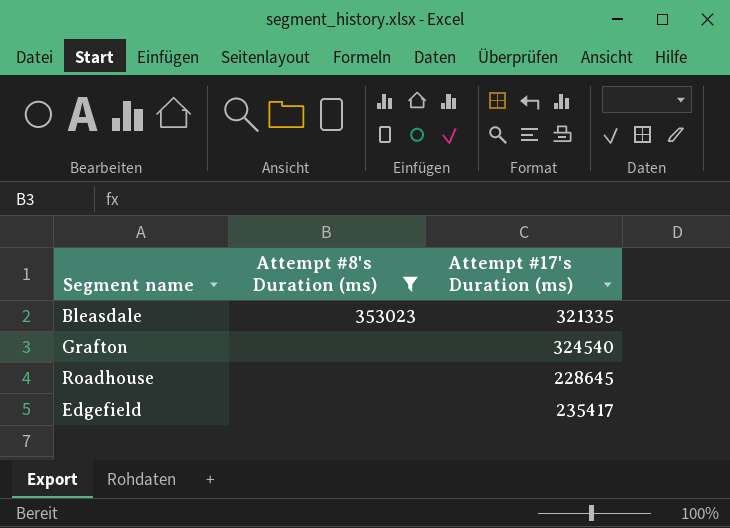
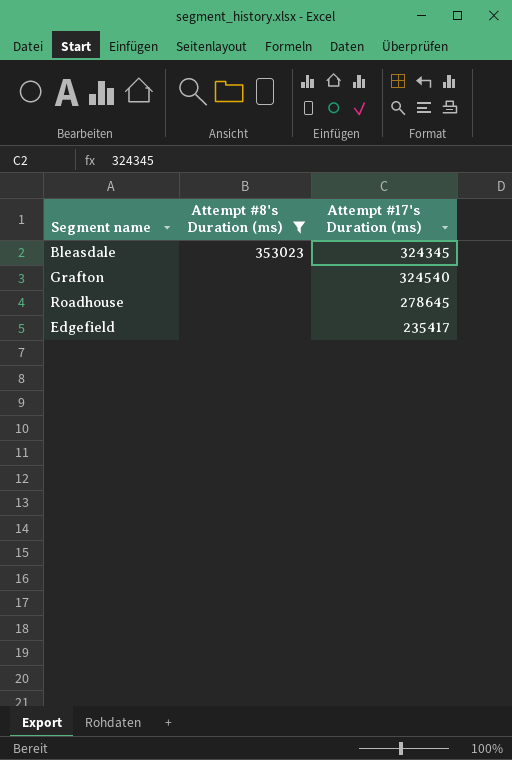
Bleasdale | Attempt #17's Duration (ms): 321335 -> 324345
Roadhouse | Attempt #17's Duration (ms): 228645 -> 278645

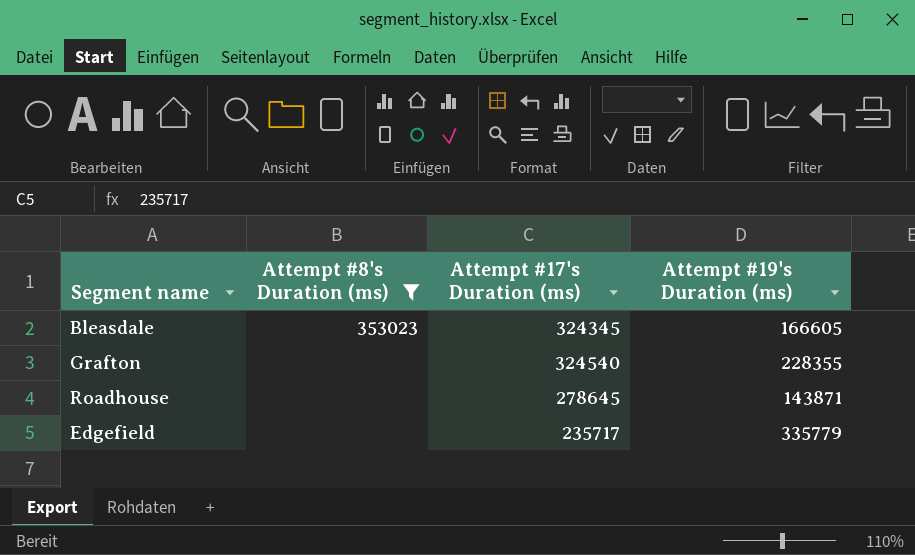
column Attempt #19's Duration (ms) | position: none -> 4
Edgefield | Attempt #17's Duration (ms): 235417 -> 235717

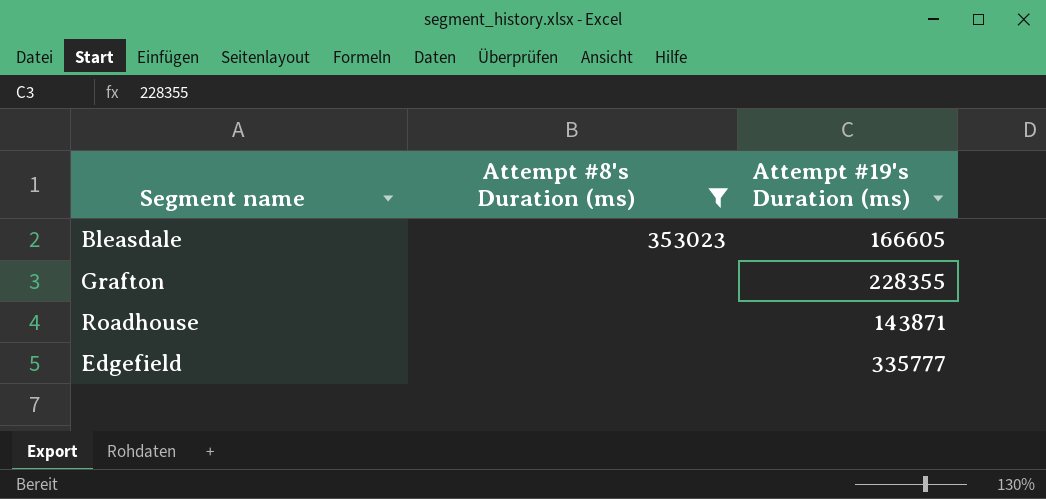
column Attempt #17's Duration (ms) | position: 3 -> none
Edgefield | Attempt #19's Duration (ms): 335779 -> 335777

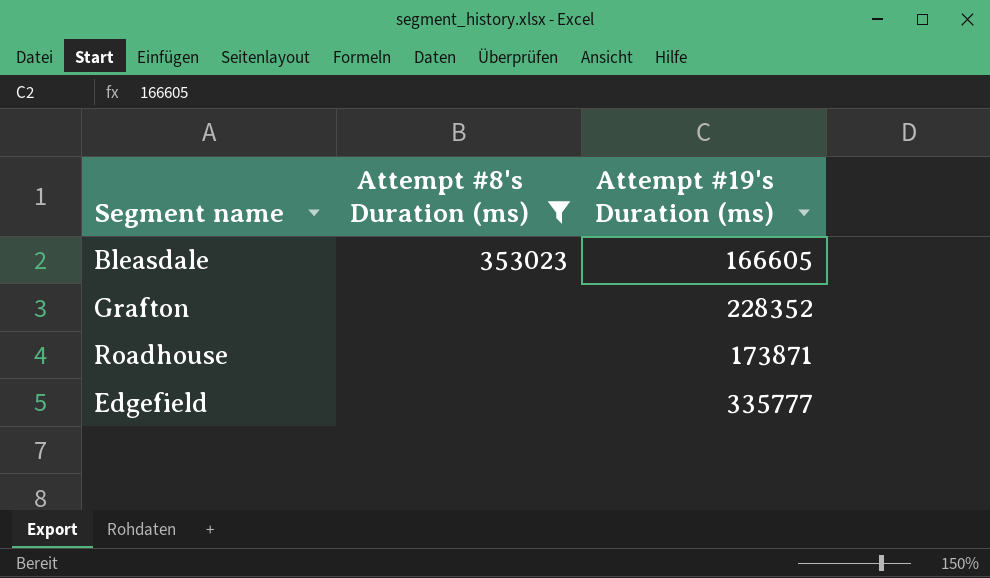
Grafton | Attempt #19's Duration (ms): 228355 -> 228352
Roadhouse | Attempt #19's Duration (ms): 143871 -> 173871

